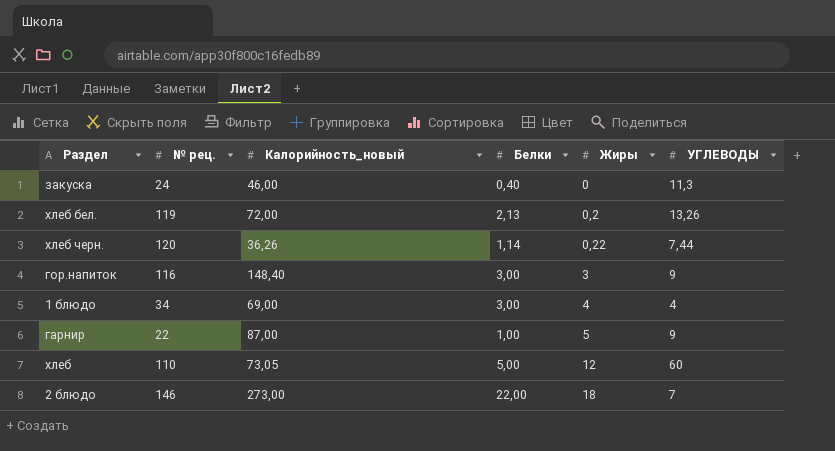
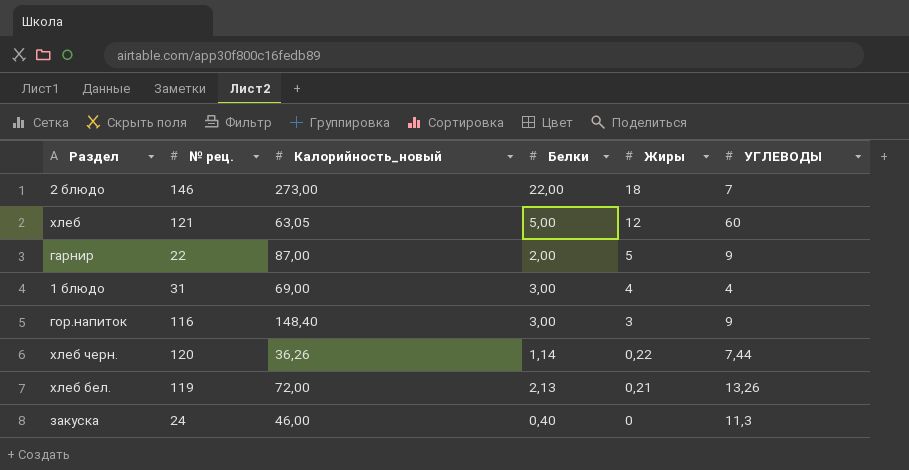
row order: Жиры ascending -> Жиры descending
хлеб | № рец.: 110 -> 121
хлеб | Калорийность_новый: 73,05 -> 63,05
гарнир | Белки: 1,00 -> 2,00
1 блюдо | № рец.: 34 -> 31
хлеб бел. | Жиры: 0,2 -> 0,21

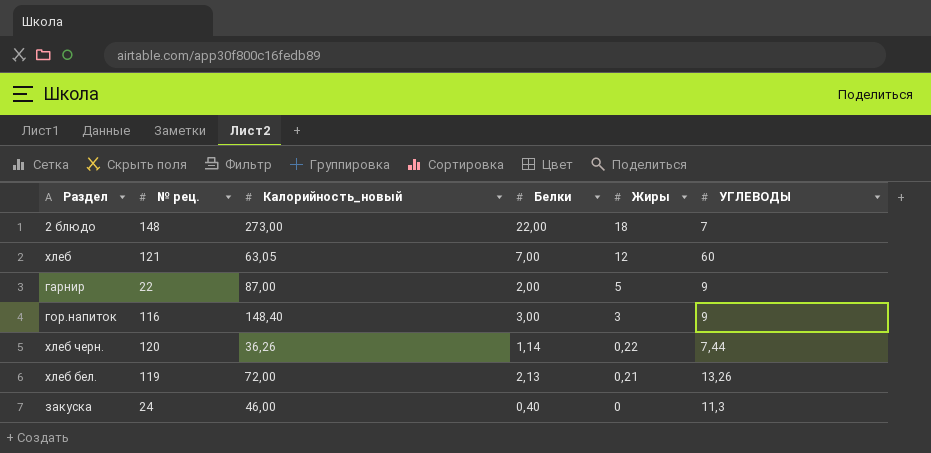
row 1 блюдо: 31 | 69,00 | 3,00 | 4 | 4 -> none
2 блюдо | № рец.: 146 -> 148
хлеб | Белки: 5,00 -> 7,00

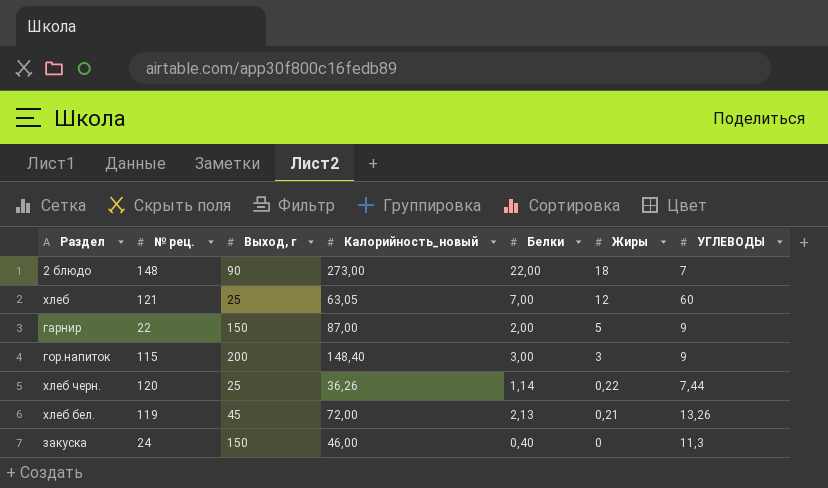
column Выход, г | position: none -> 3
гор.напиток | № рец.: 116 -> 115

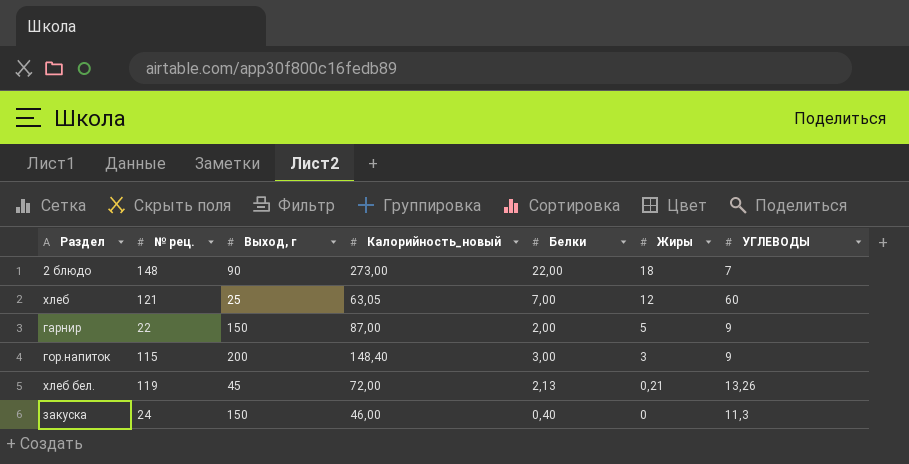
row хлеб черн.: 120 | 25 | 36,26 | 1,14 | 0,22 | 7,44 -> none

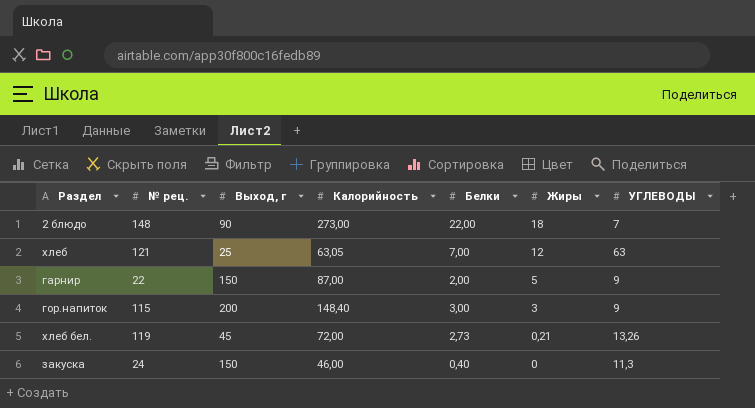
column name: Калорийность_новый -> Калорийность
хлеб | УГЛЕВОДЫ: 60 -> 63
хлеб бел. | Белки: 2,13 -> 2,73

